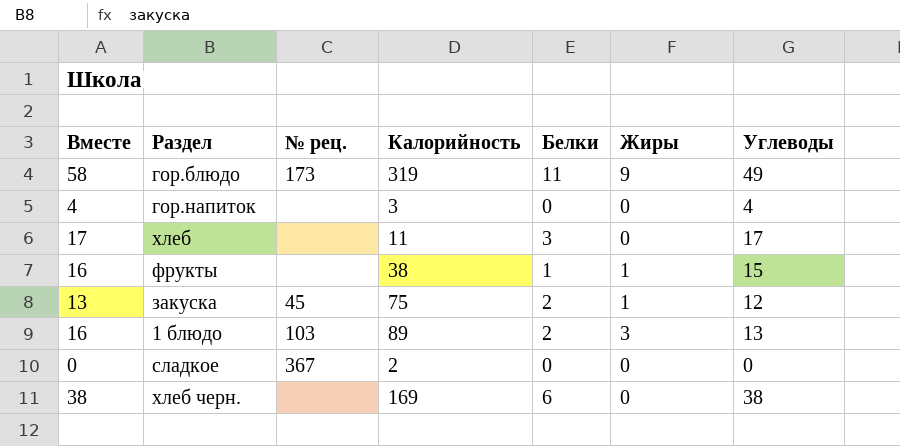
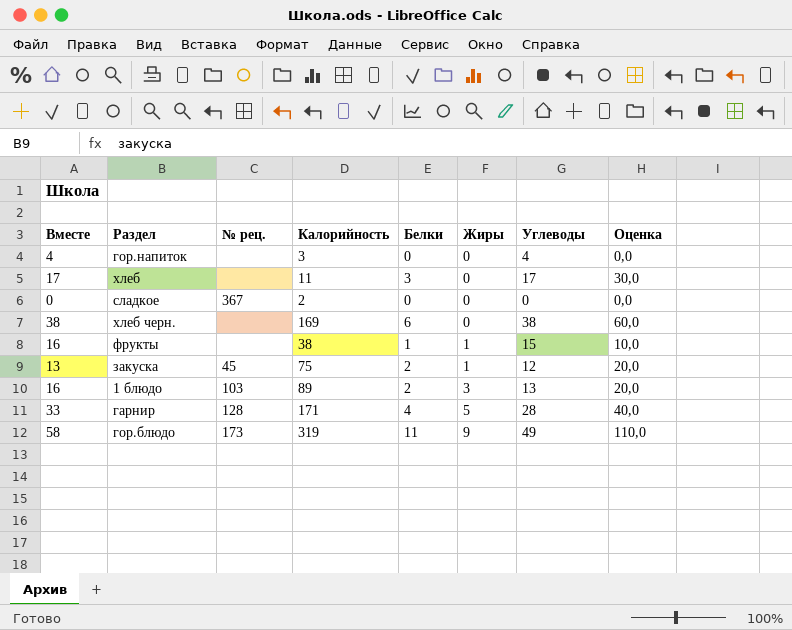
row order: none -> Жиры ascending
column Оценка | formula: none -> [Белки] * 10
row гарнир: none -> 33 | 128 | 171 | 4 | 5 | 28 | 40,0

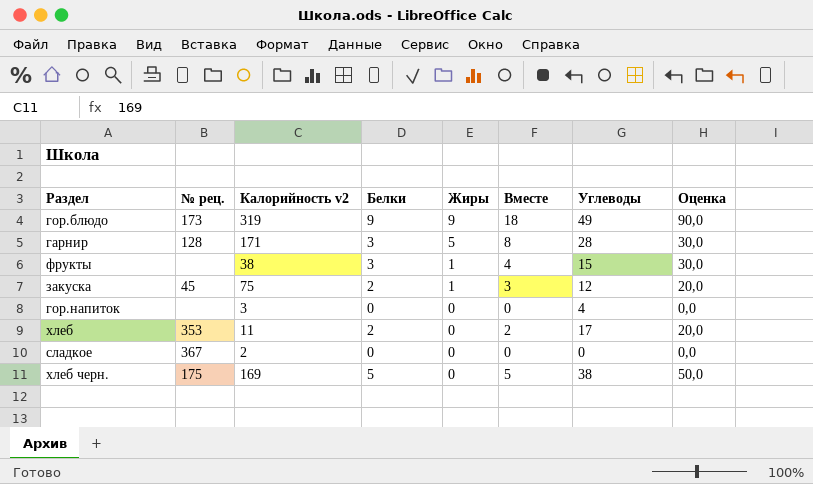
row order: Жиры ascending -> Жиры descending
column name: Калорийность -> Калорийность v2
column Вместе | formula: [Жиры] + [Углеводы] -> [Белки] + [Жиры]
column Вместе | position: 1 -> 6
row 1 блюдо: 16 | 103 | 89 | 2 | 3 | 13 | 20,0 -> none
гор.блюдо | Белки: 11 -> 9
гор.блюдо | Оценка: 110,0 -> 90,0
гарнир | Белки: 4 -> 3
гарнир | Оценка: 40,0 -> 30,0
фрукты | Белки: 1 -> 3
фрукты | Оценка: 10,0 -> 30,0
хлеб | № рец.: none -> 353
хлеб | Белки: 3 -> 2
хлеб | Оценка: 30,0 -> 20,0
хлеб черн. | № рец.: none -> 175
хлеб черн. | Белки: 6 -> 5
хлеб черн. | Оценка: 60,0 -> 50,0

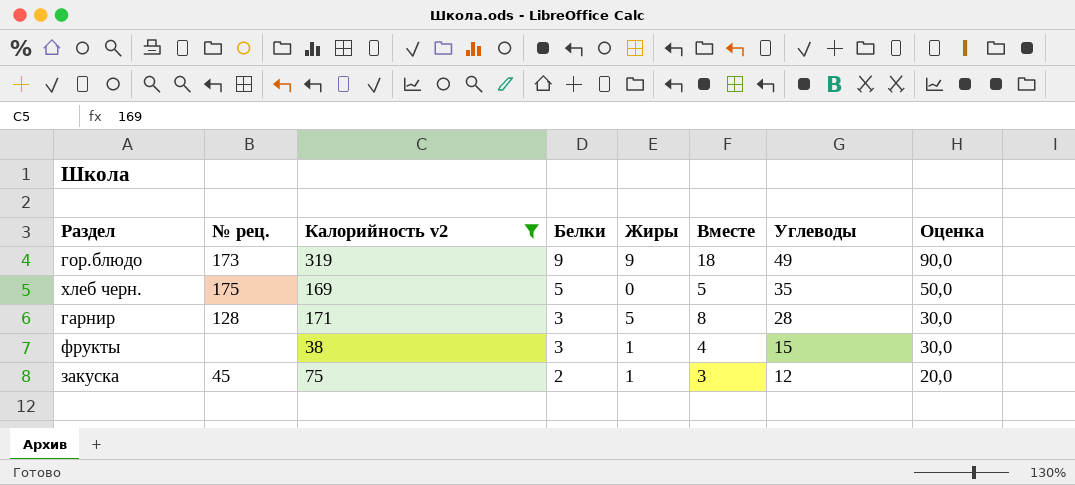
filter: none -> Калорийность v2 >= 38
row order: Жиры descending -> Белки descending
хлеб черн. | Углеводы: 38 -> 35

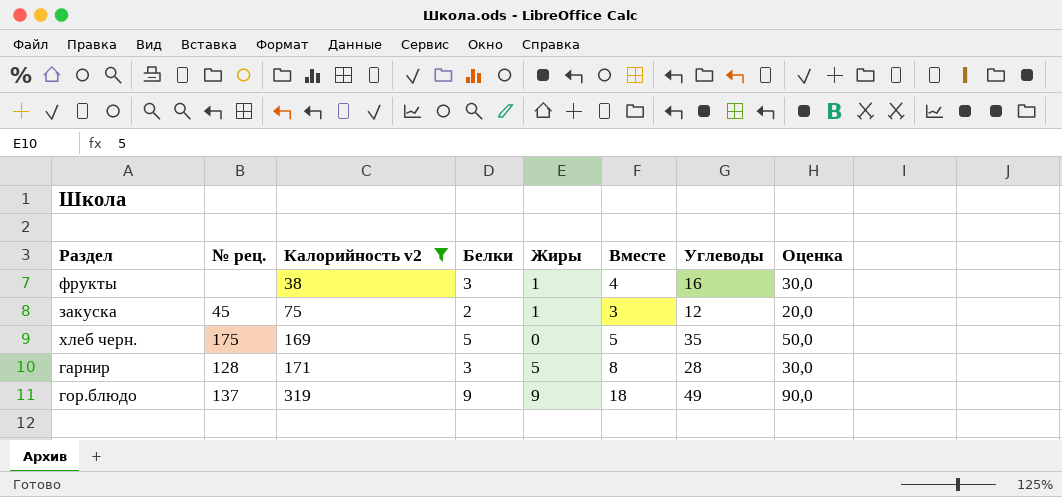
row order: Белки descending -> Калорийность v2 ascending
фрукты | Углеводы: 15 -> 16
гор.блюдо | № рец.: 173 -> 137

